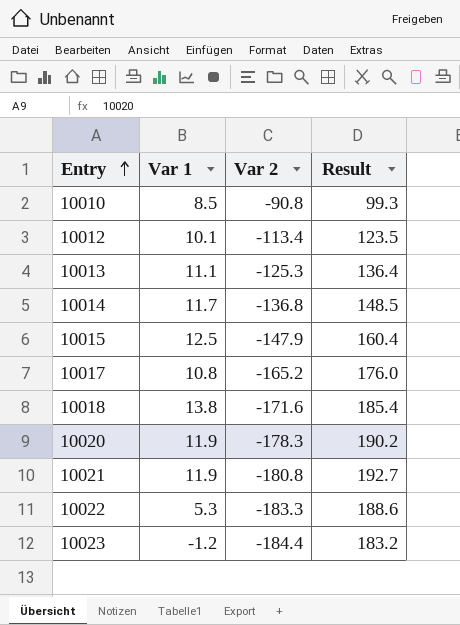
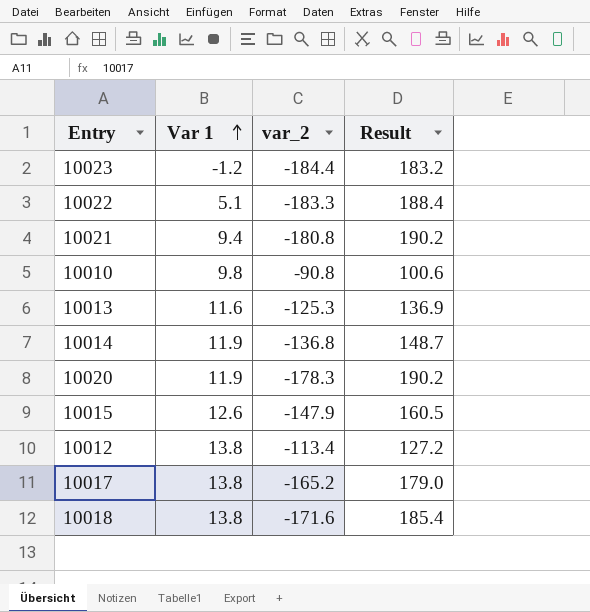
row order: Entry ascending -> Var 1 ascending
column name: Var 2 -> var_2
10022 | Var 1: 5.3 -> 5.1
10022 | Result: 188.6 -> 188.4
10021 | Var 1: 11.9 -> 9.4
10021 | Result: 192.7 -> 190.2
10010 | Var 1: 8.5 -> 9.8
10010 | Result: 99.3 -> 100.6
10013 | Var 1: 11.1 -> 11.6
10013 | Result: 136.4 -> 136.9
10014 | Var 1: 11.7 -> 11.9
10014 | Result: 148.5 -> 148.7
10015 | Var 1: 12.5 -> 12.6
10015 | Result: 160.4 -> 160.5
10012 | Var 1: 10.1 -> 13.8
10012 | Result: 123.5 -> 127.2
10017 | Var 1: 10.8 -> 13.8
10017 | Result: 176.0 -> 179.0

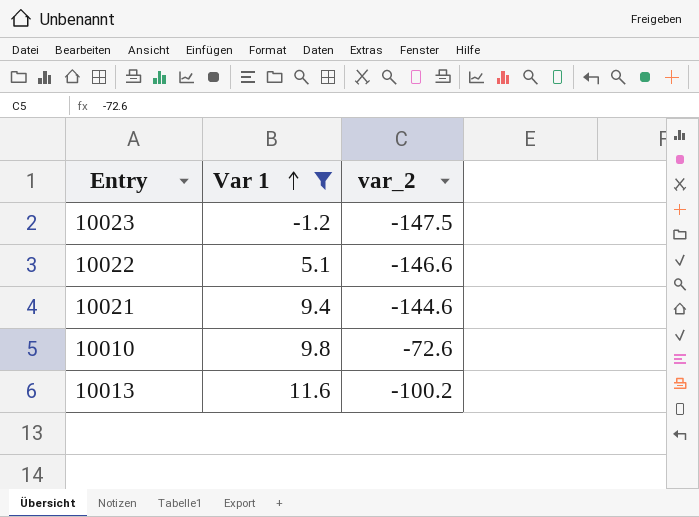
filter: none -> Var 1 <= 11.6
column Result | formula: [Var 1] - [var_2] -> none
10023 | var_2: -184.4 -> -147.5
10022 | var_2: -183.3 -> -146.6
10021 | var_2: -180.8 -> -144.6
10010 | var_2: -90.8 -> -72.6
10013 | var_2: -125.3 -> -100.2

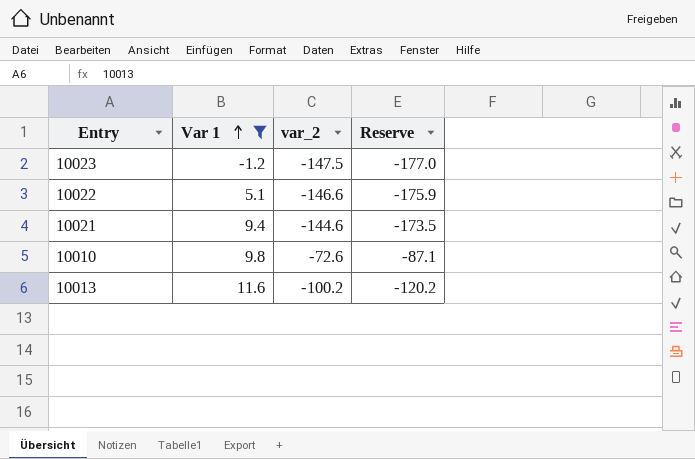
column Reserve | formula: none -> [var_2] * 1.2

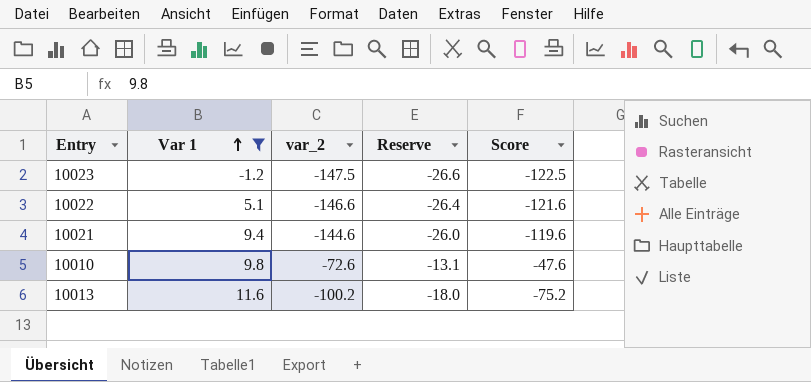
column Reserve | formula: [var_2] * 1.2 -> [var_2] * 0.18
column Score | formula: none -> [var_2] + 25

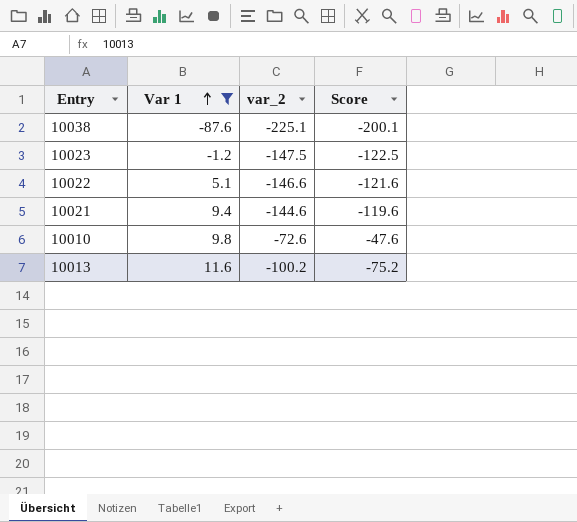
column Reserve | formula: [var_2] * 0.18 -> none
row 10038: none -> -87.6 | -225.1 | -200.1

